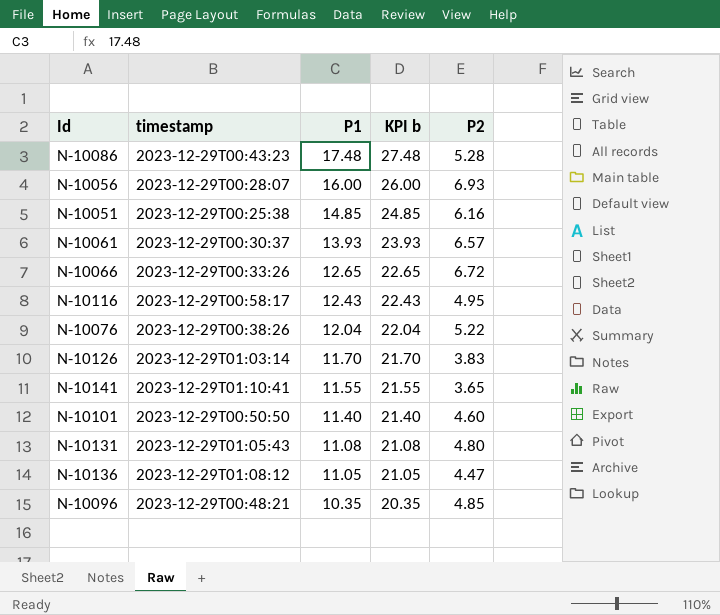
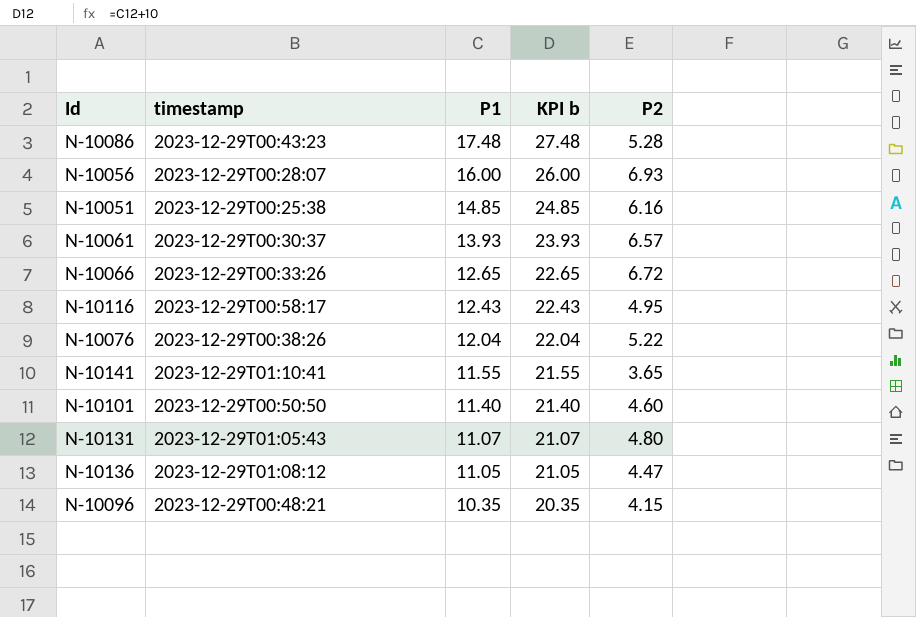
row N-10126: 2023-12-29T01:03:14 | 11.70 | 21.70 | 3.83 -> none
N-10131 | P1: 11.08 -> 11.07
N-10131 | KPI b: 21.08 -> 21.07
N-10096 | P2: 4.85 -> 4.15

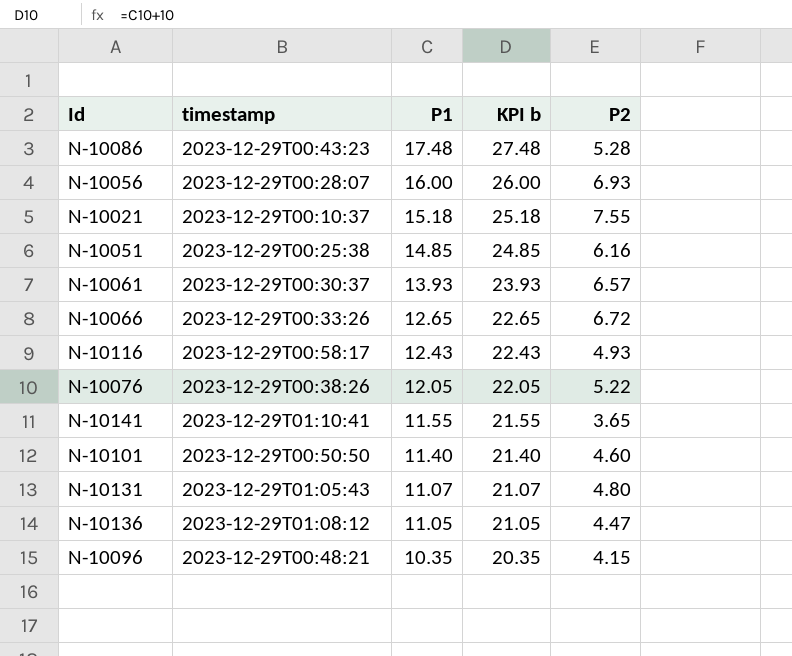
row N-10021: none -> 2023-12-29T00:10:37 | 15.18 | 25.18 | 7.55
N-10116 | P2: 4.95 -> 4.93
N-10076 | P1: 12.04 -> 12.05
N-10076 | KPI b: 22.04 -> 22.05

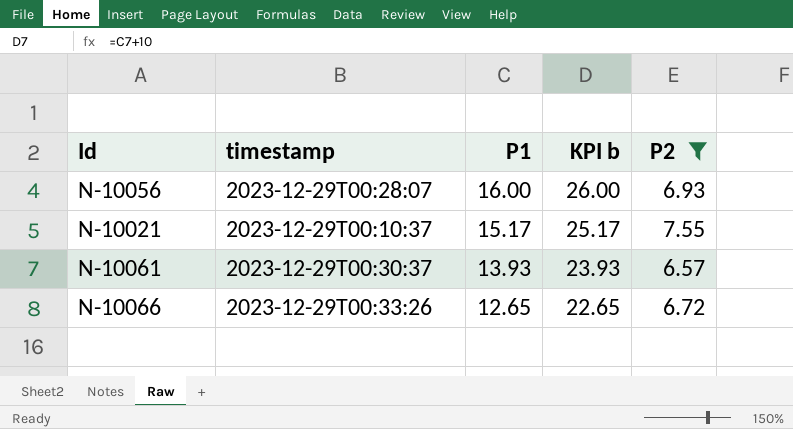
filter: none -> P2 >= 6.57
N-10021 | P1: 15.18 -> 15.17
N-10021 | KPI b: 25.18 -> 25.17

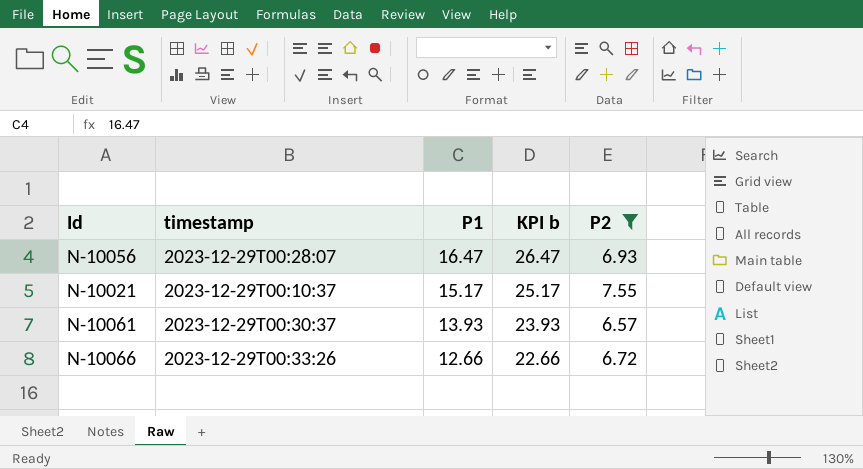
N-10056 | P1: 16.00 -> 16.47
N-10056 | KPI b: 26.00 -> 26.47
N-10066 | P1: 12.65 -> 12.66
N-10066 | KPI b: 22.65 -> 22.66

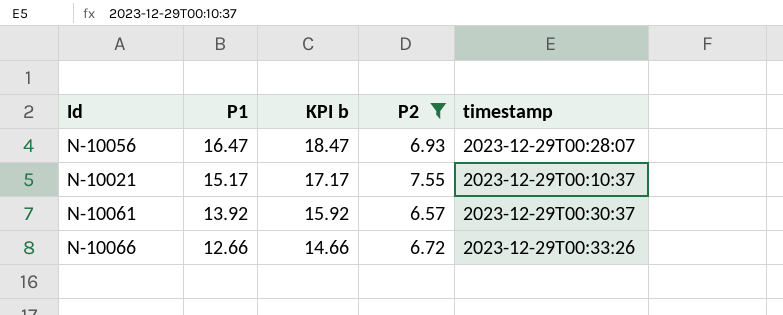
column KPI b | formula: [P1] + 10 -> [P1] + 2
column timestamp | position: 2 -> 5
N-10061 | P1: 13.93 -> 13.92

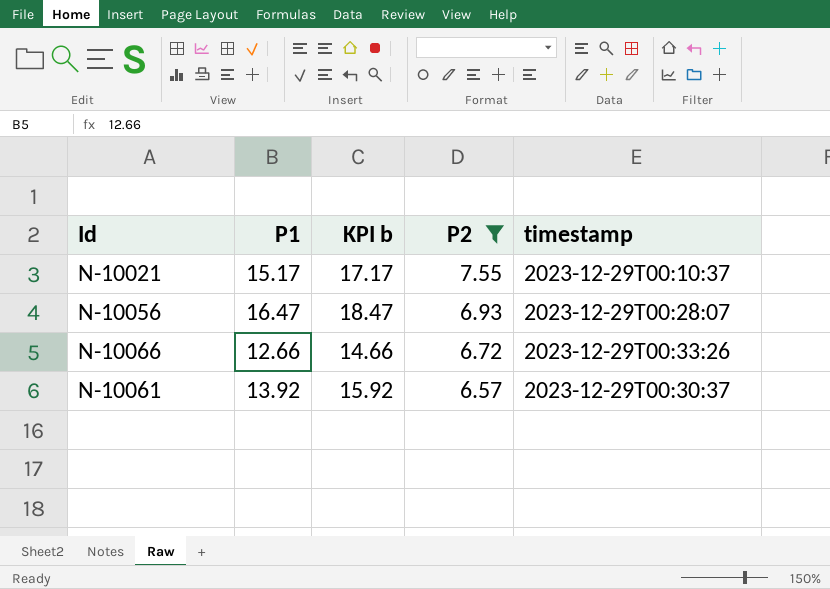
row order: P1 descending -> P2 descending

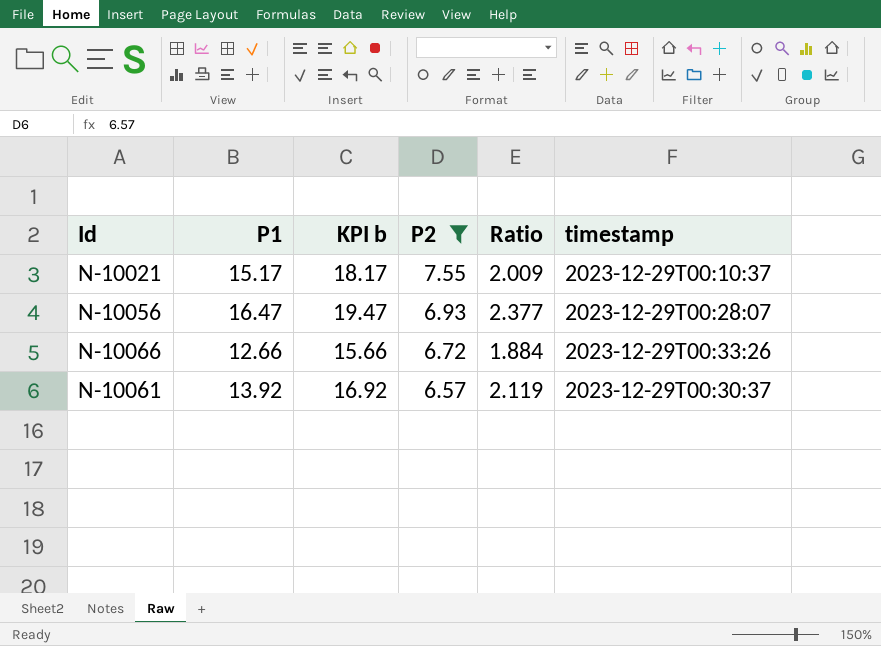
column KPI b | formula: [P1] + 2 -> [P1] + 3
column Ratio | formula: none -> [P1] / [P2]

